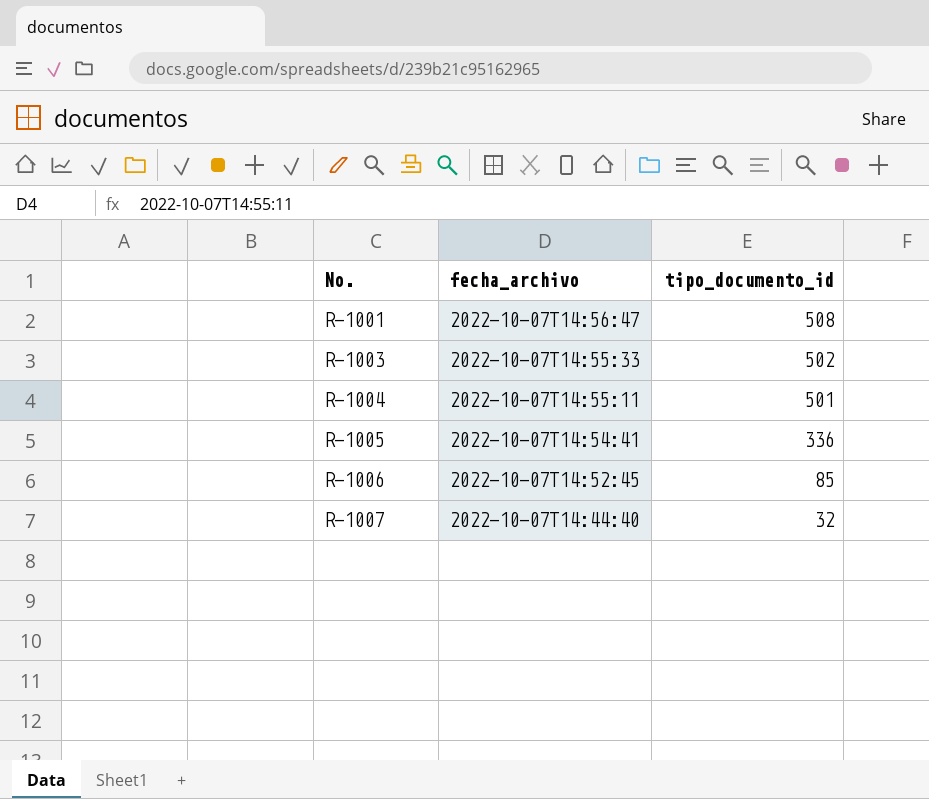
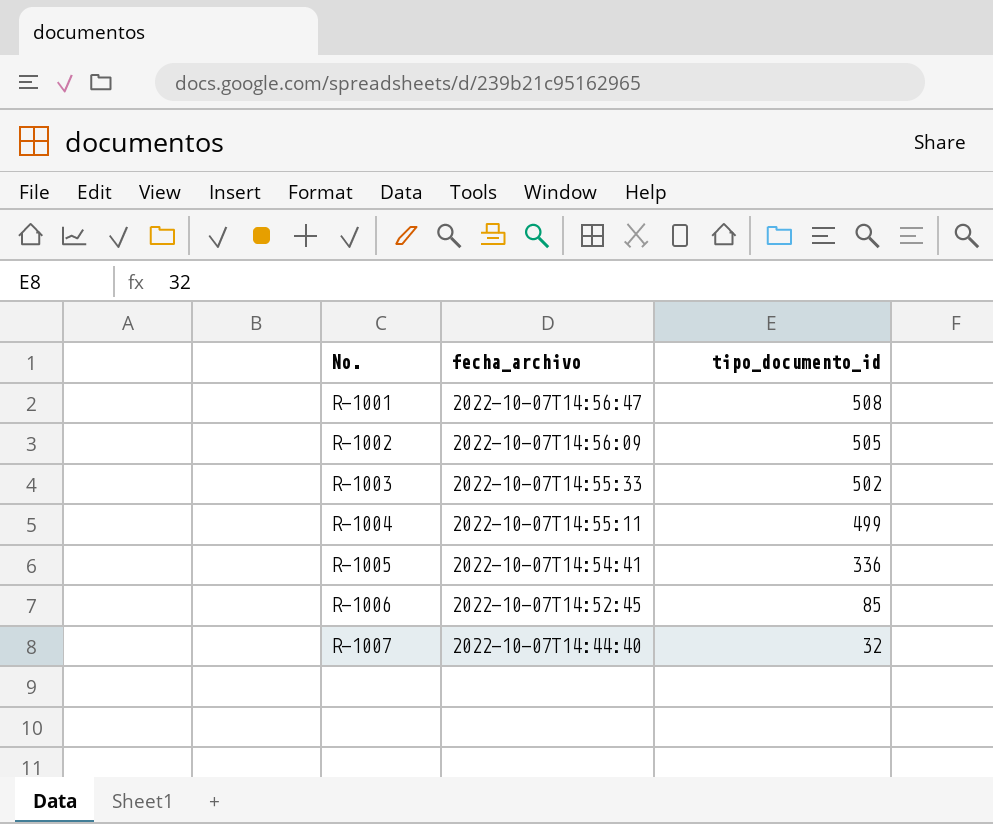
row R-1002: none -> 2022-10-07T14:56:09 | 505
R-1004 | tipo_documento_id: 501 -> 499

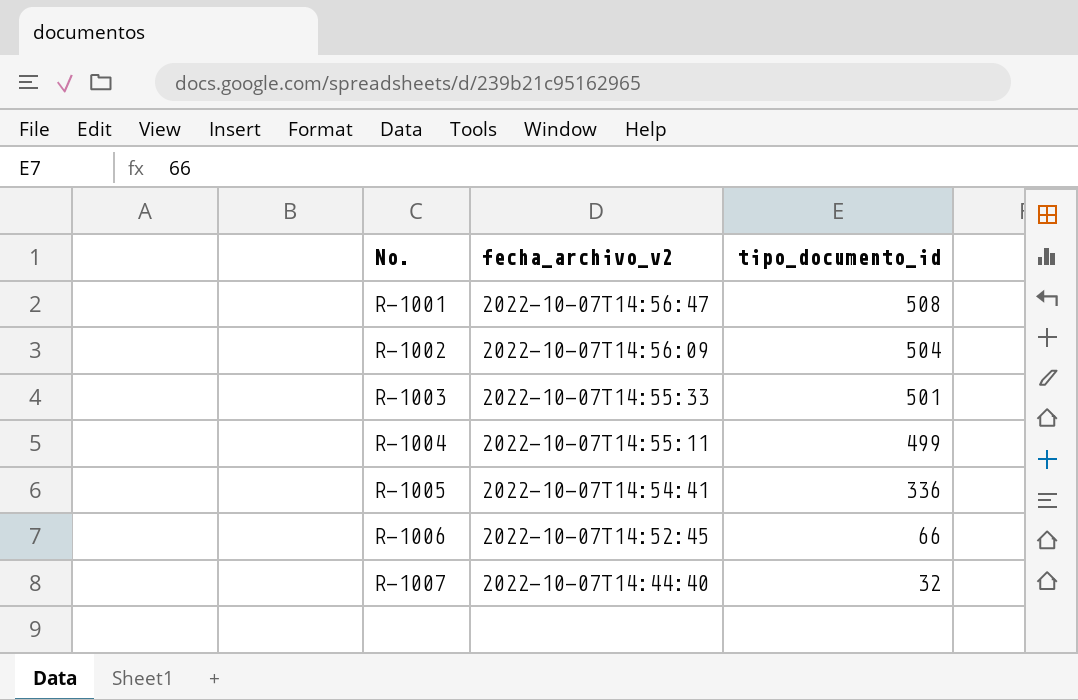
column name: fecha_archivo -> fecha_archivo_v2
R-1002 | tipo_documento_id: 505 -> 504
R-1003 | tipo_documento_id: 502 -> 501
R-1006 | tipo_documento_id: 85 -> 66

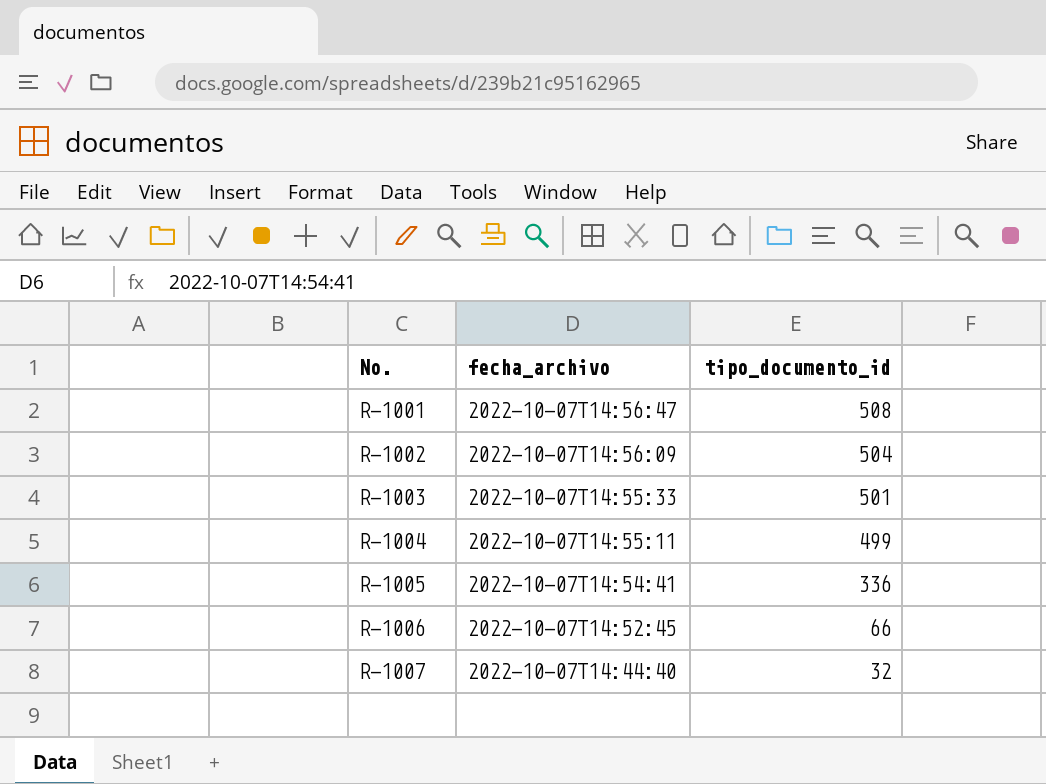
column name: fecha_archivo_v2 -> fecha_archivo

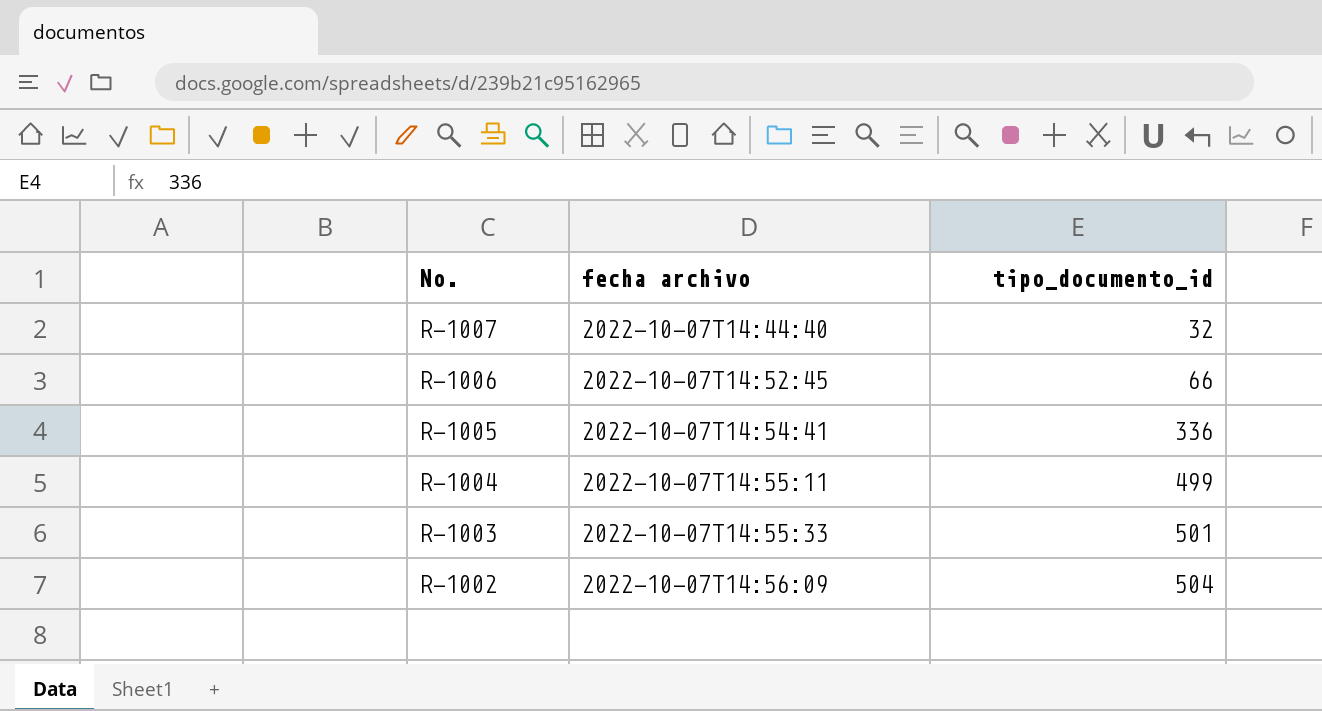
row order: No. ascending -> No. descending
column name: fecha_archivo -> fecha archivo
row R-1001: 2022-10-07T14:56:47 | 508 -> none

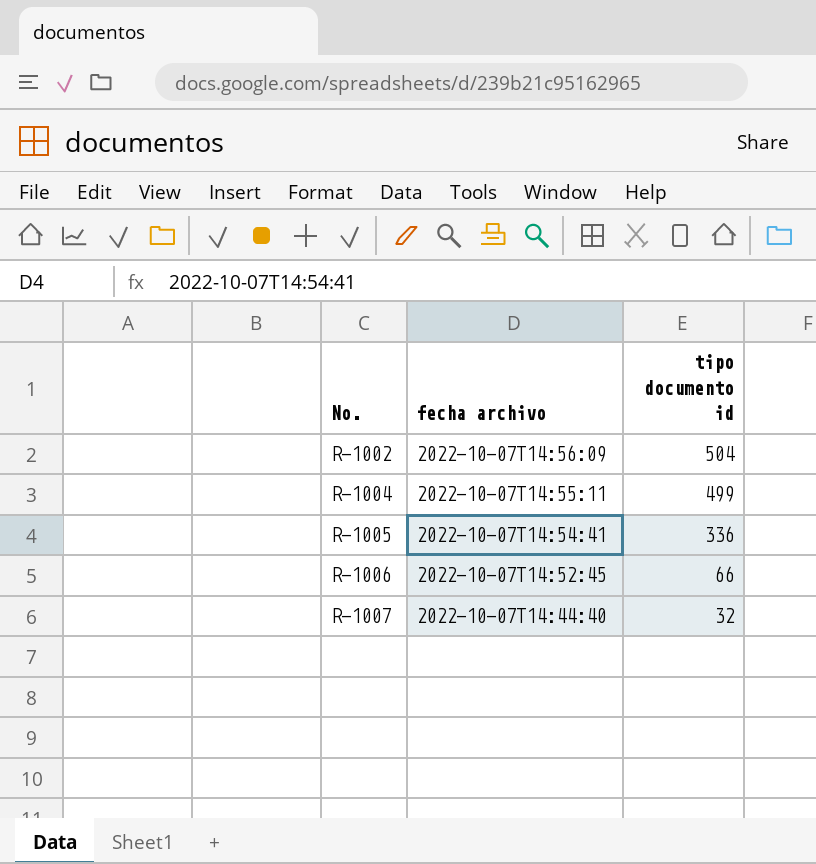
row order: No. descending -> No. ascending
column name: tipo_documento_id -> tipo documento id
row R-1003: 2022-10-07T14:55:33 | 501 -> none

